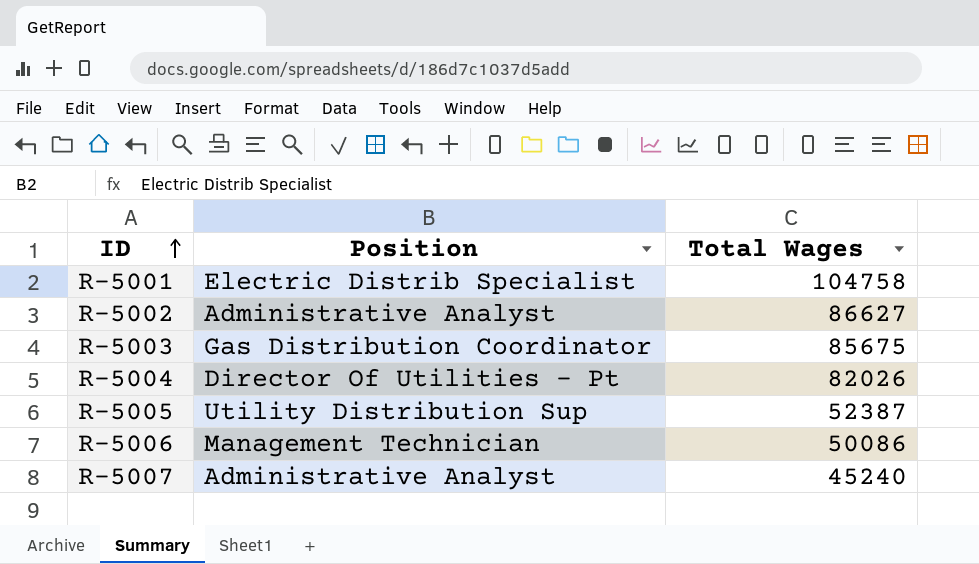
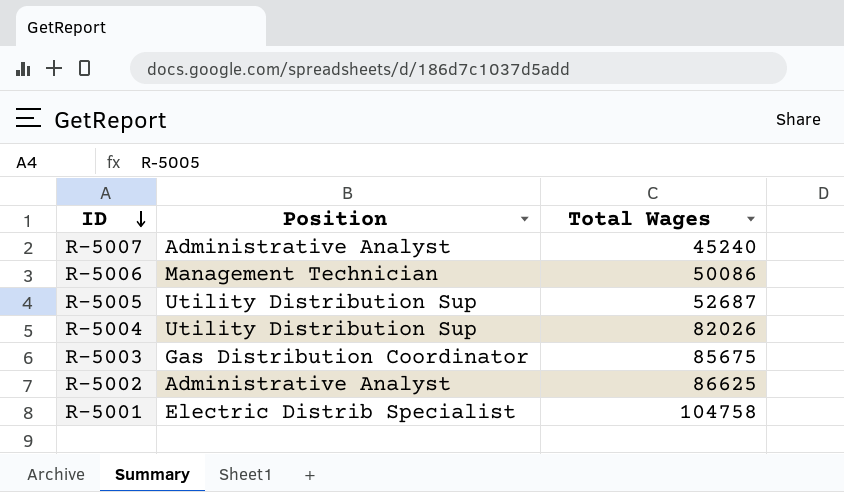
row order: ID ascending -> ID descending
R-5005 | Total Wages: 52387 -> 52687
R-5004 | Position: Director Of Utilities - Pt -> Utility Distribution Sup
R-5002 | Total Wages: 86627 -> 86625

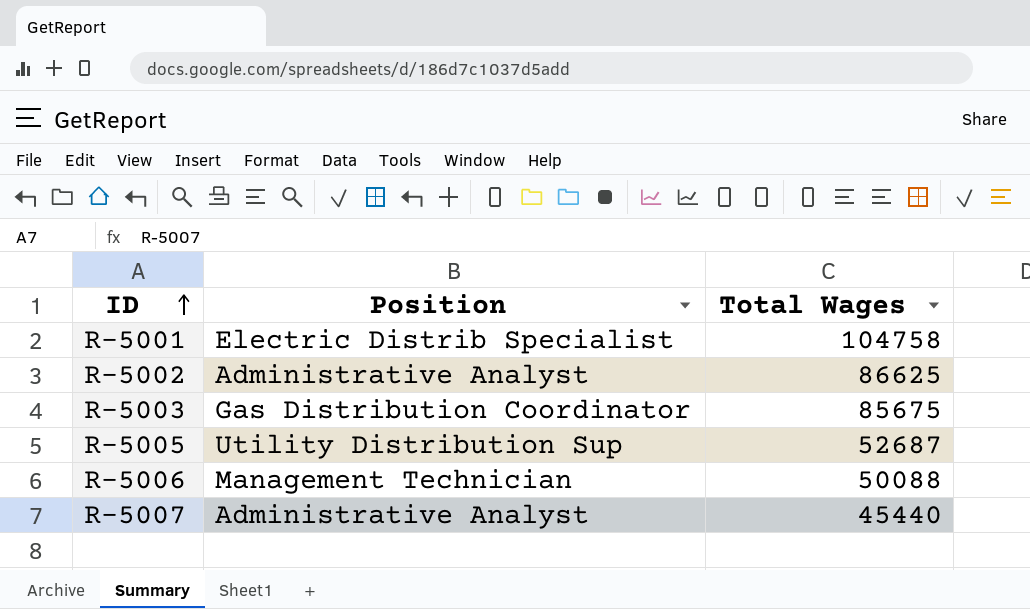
row order: ID descending -> ID ascending
row R-5004: Utility Distribution Sup | 82026 -> none
R-5006 | Total Wages: 50086 -> 50088
R-5007 | Total Wages: 45240 -> 45440

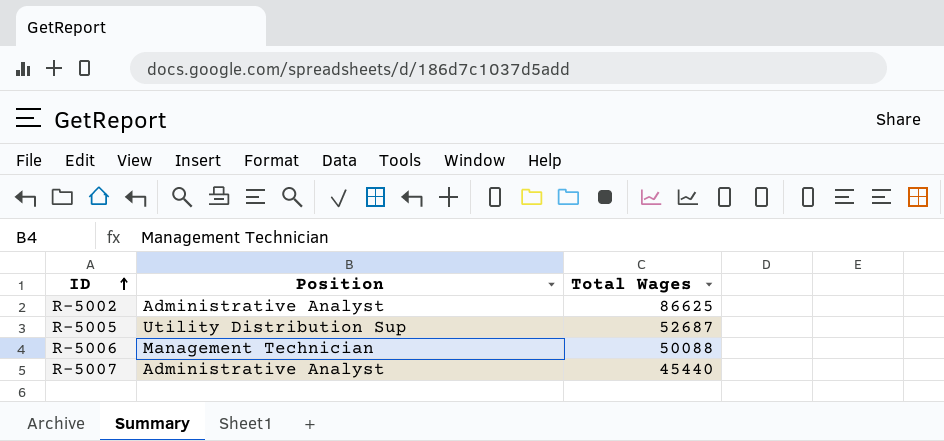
row R-5001: Electric Distrib Specialist | 104758 -> none
row R-5003: Gas Distribution Coordinator | 85675 -> none

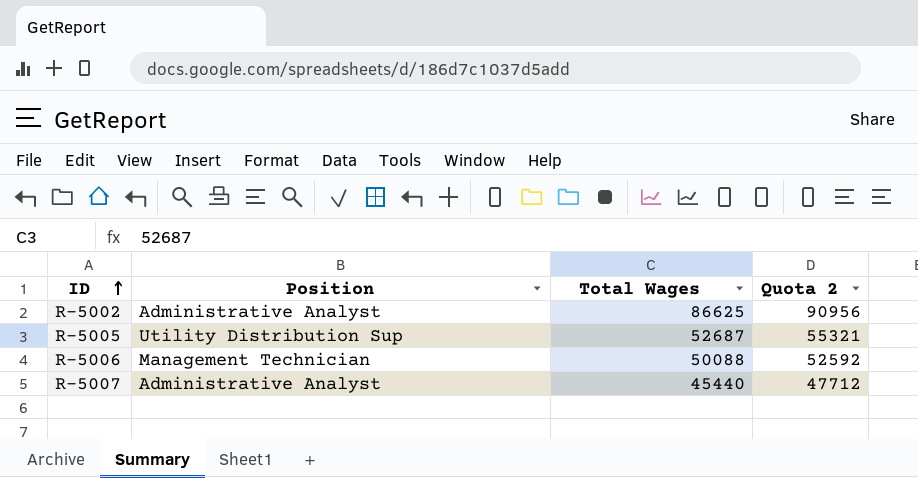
column Quota 2 | formula: none -> [Total Wages] * 1.05

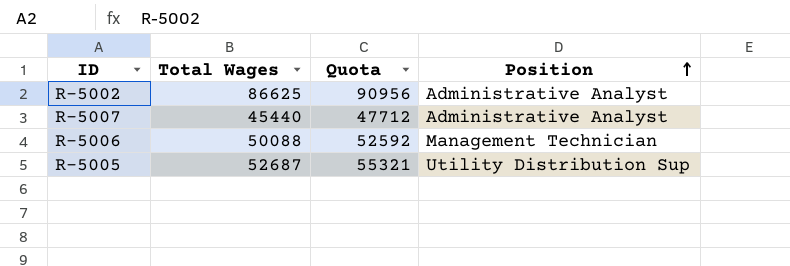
row order: ID ascending -> Position ascending
column name: Quota 2 -> Quota
column Position | position: 2 -> 4

